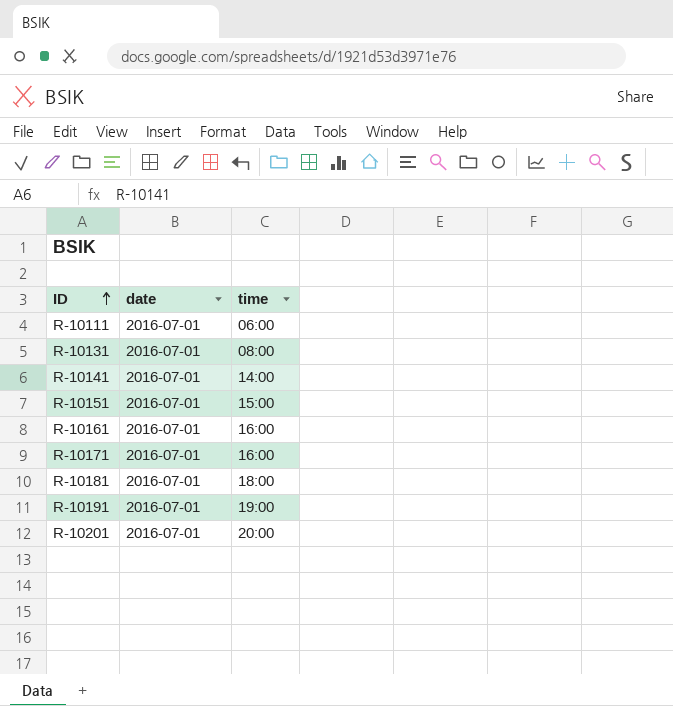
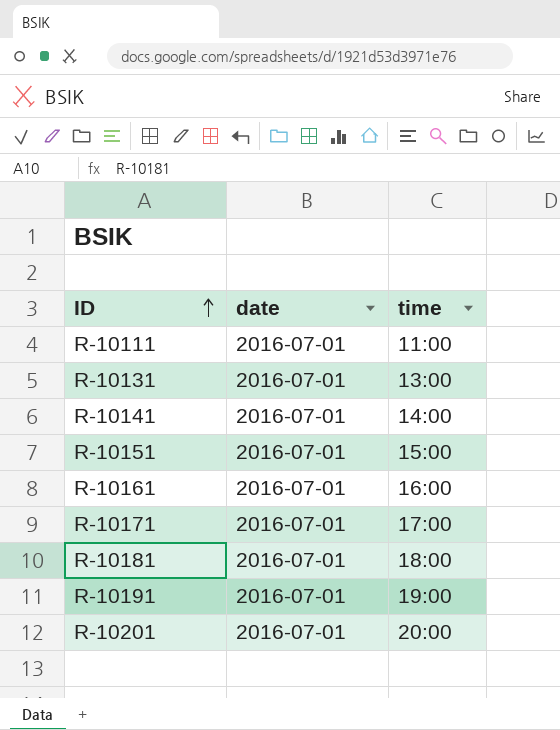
R-10111 | time: 06:00 -> 11:00
R-10131 | time: 08:00 -> 13:00
R-10171 | time: 16:00 -> 17:00

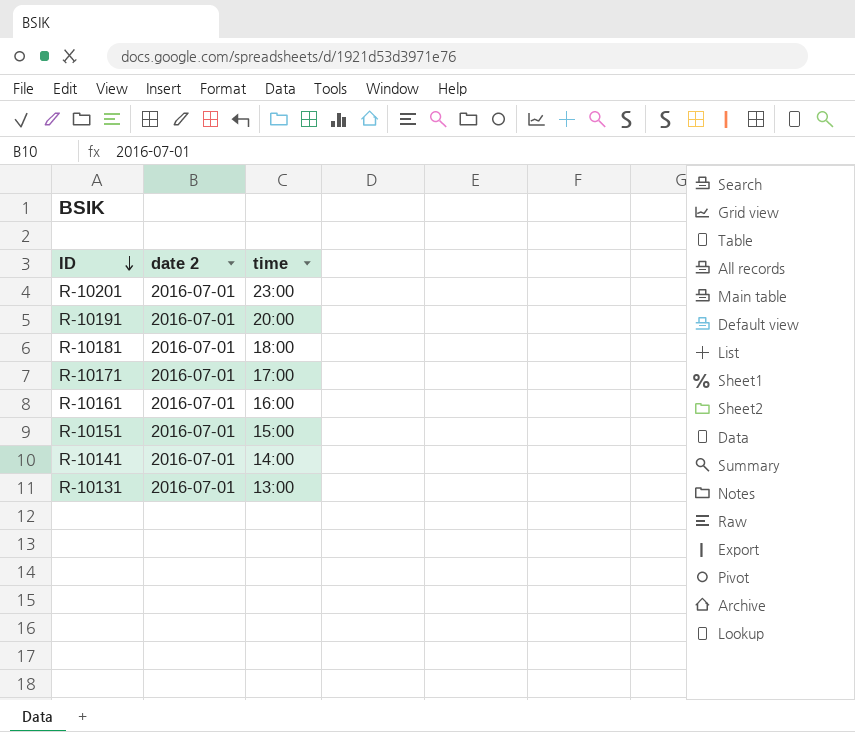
row order: ID ascending -> ID descending
column name: date -> date 2
row R-10111: 2016-07-01 | 11:00 -> none
R-10201 | time: 20:00 -> 23:00
R-10191 | time: 19:00 -> 20:00

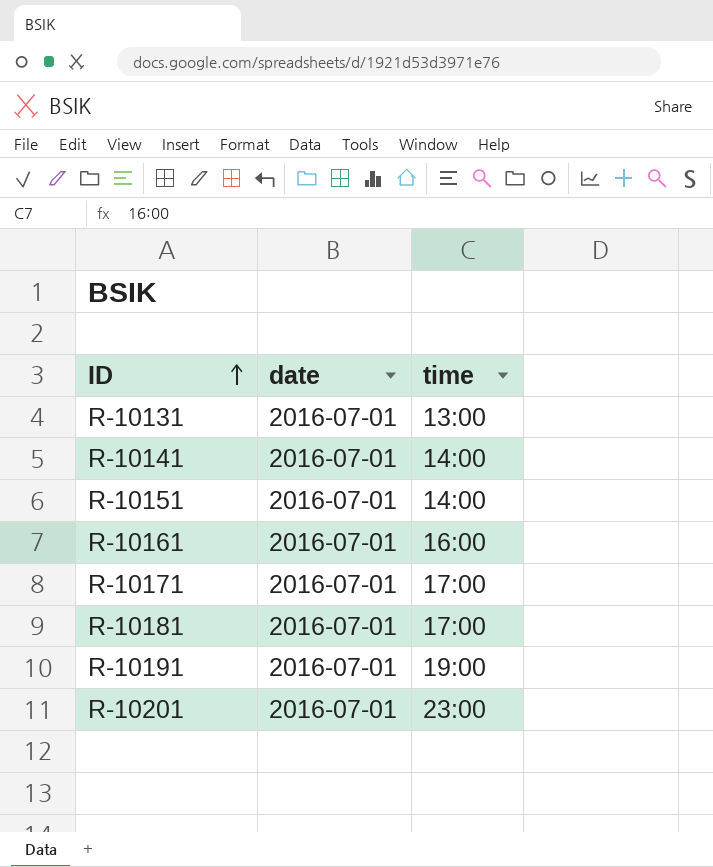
row order: ID descending -> ID ascending
column name: date 2 -> date
R-10151 | time: 15:00 -> 14:00
R-10181 | time: 18:00 -> 17:00
R-10191 | time: 20:00 -> 19:00

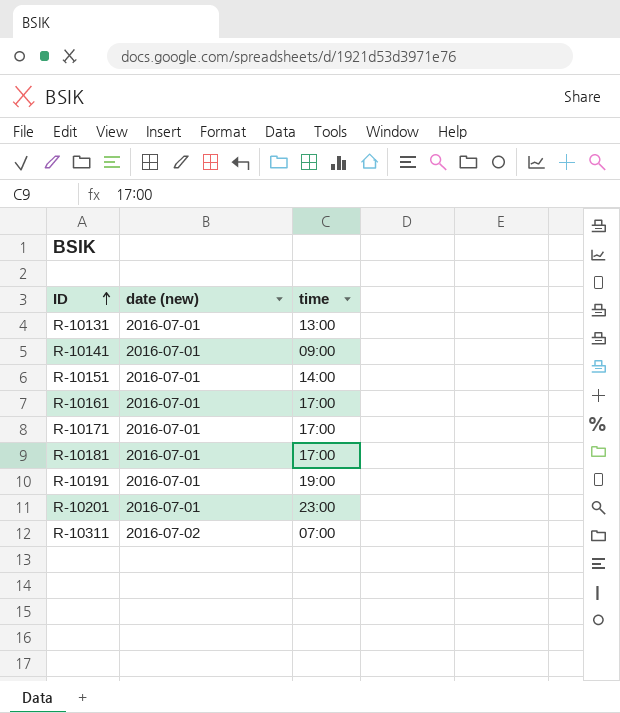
column name: date -> date (new)
R-10141 | time: 14:00 -> 09:00
R-10161 | time: 16:00 -> 17:00
row R-10311: none -> 2016-07-02 | 07:00

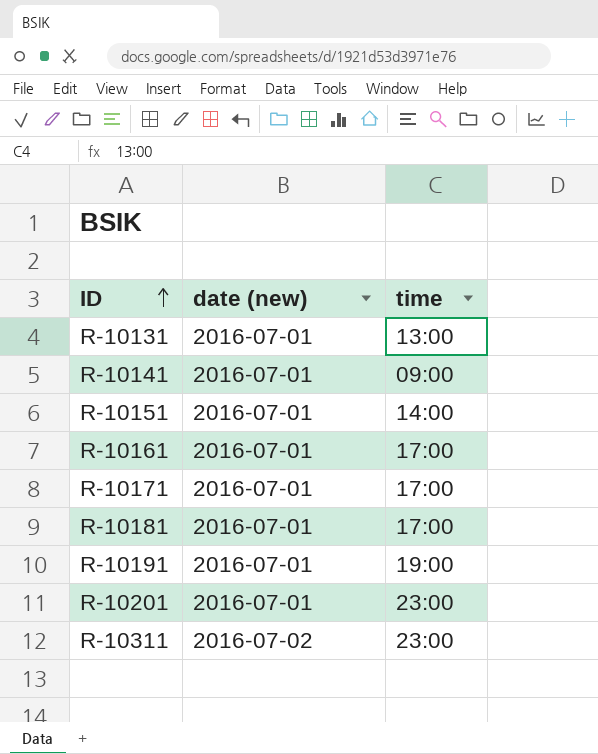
R-10311 | time: 07:00 -> 23:00

